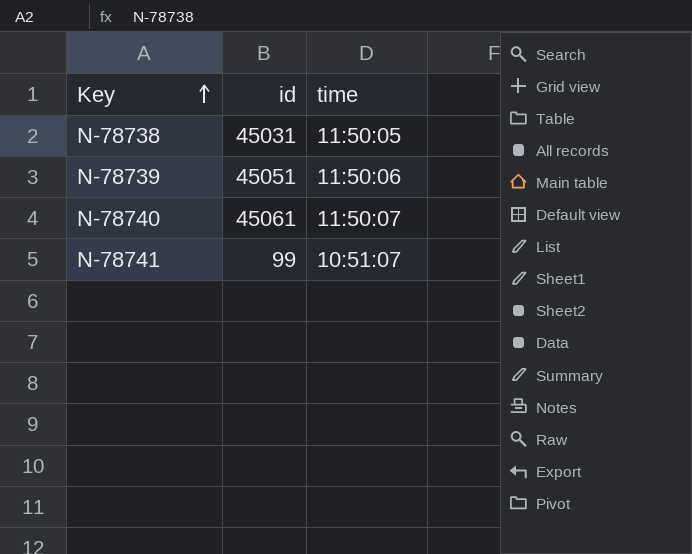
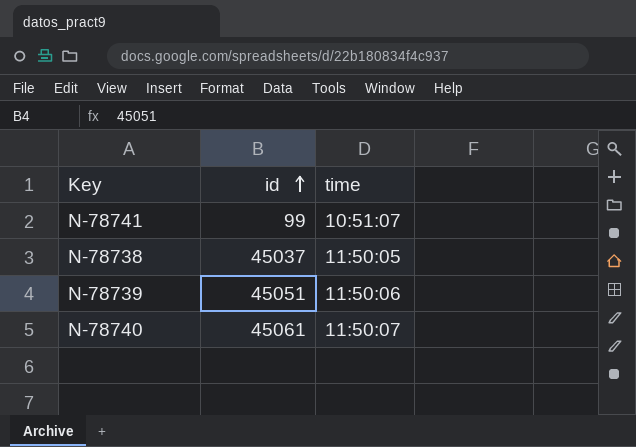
row order: Key ascending -> id ascending
N-78738 | id: 45031 -> 45037

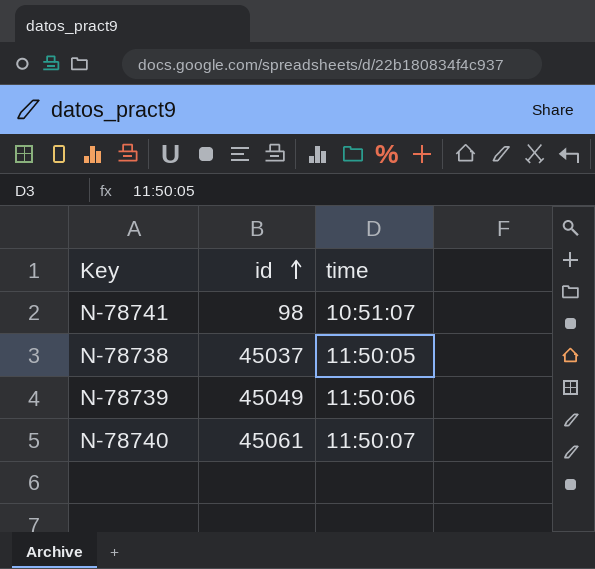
N-78741 | id: 99 -> 98
N-78739 | id: 45051 -> 45049

